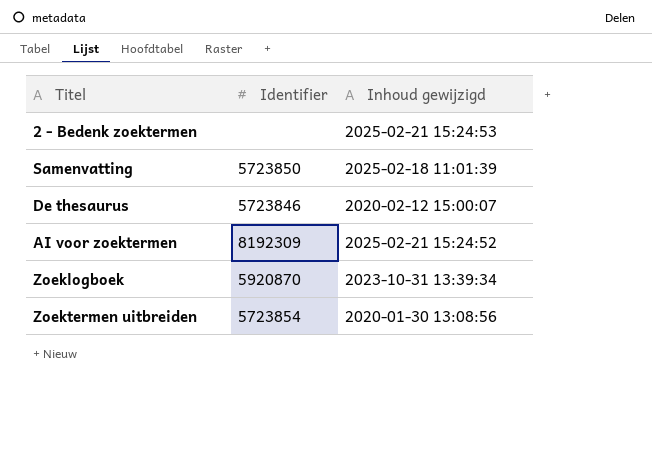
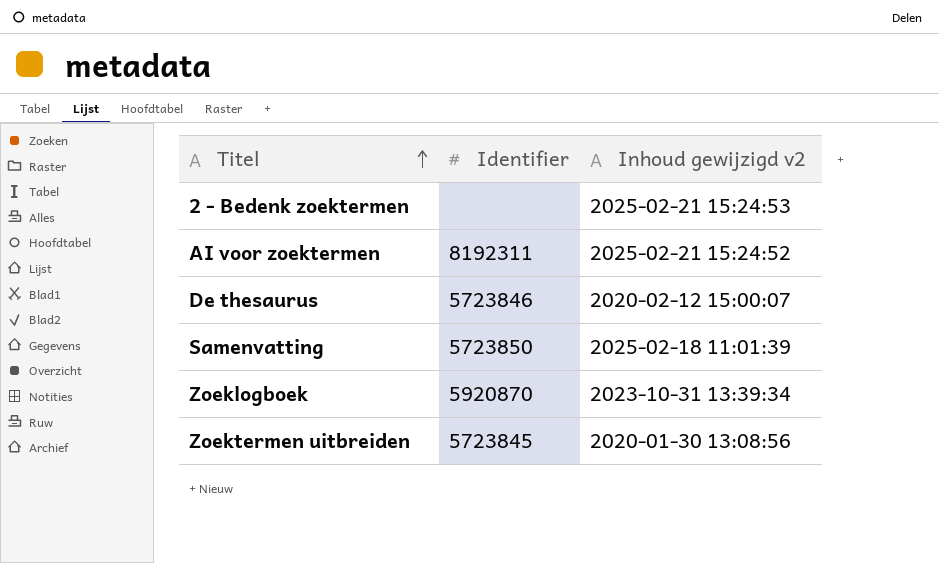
row order: none -> Titel ascending
column name: Inhoud gewijzigd -> Inhoud gewijzigd v2
AI voor zoektermen | Identifier: 8192309 -> 8192311
Zoektermen uitbreiden | Identifier: 5723854 -> 5723845

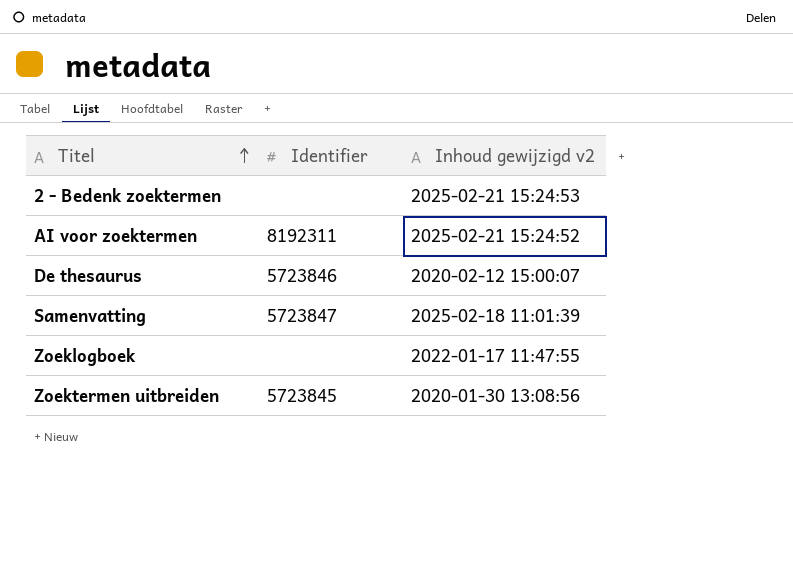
Samenvatting | Identifier: 5723850 -> 5723847
Zoeklogboek | Identifier: 5920870 -> none
Zoeklogboek | Inhoud gewijzigd v2: 2023-10-31 13:39:34 -> 2022-01-17 11:47:55

